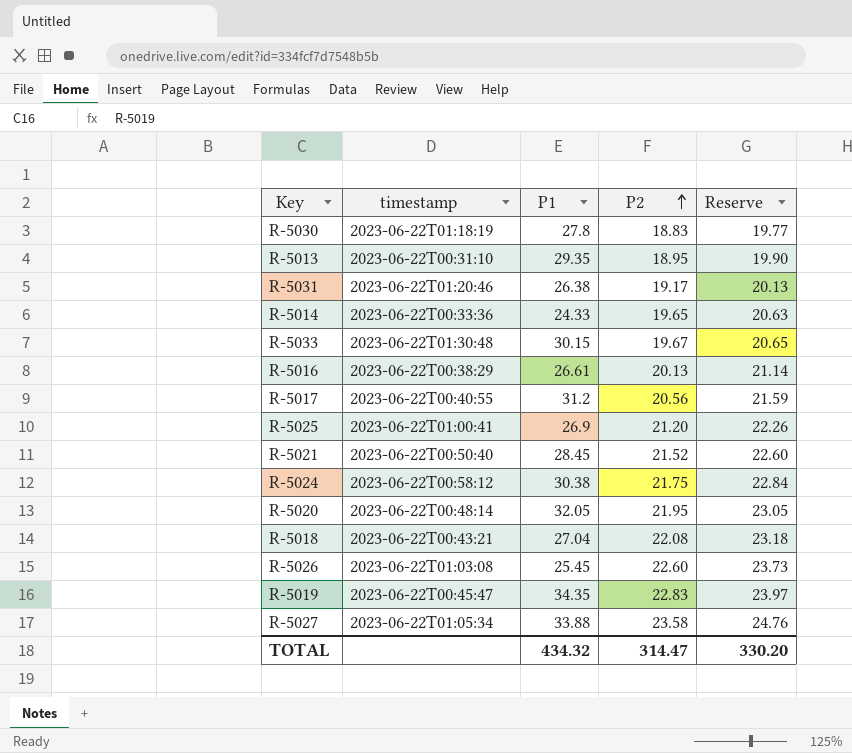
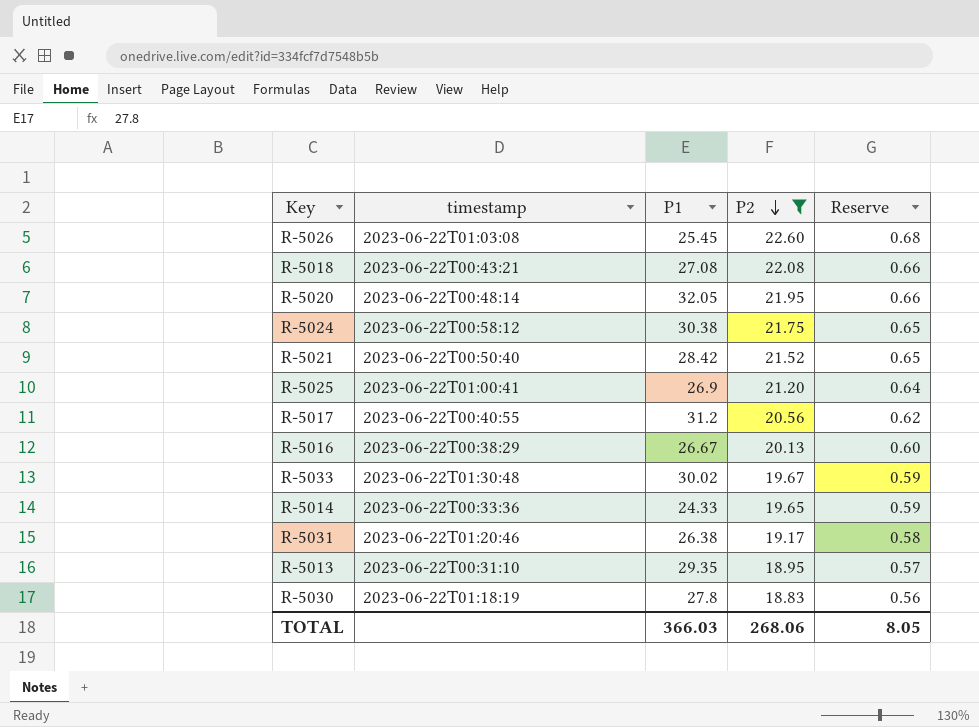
filter: none -> P2 <= 22.60
row order: P2 ascending -> P2 descending
column Reserve | formula: [P2] * 1.05 -> [P2] * 0.03
R-5018 | P1: 27.04 -> 27.08
R-5021 | P1: 28.45 -> 28.42
R-5016 | P1: 26.61 -> 26.67
R-5033 | P1: 30.15 -> 30.02
TOTAL | P1: 434.32 -> 366.03
TOTAL | P2: 314.47 -> 268.06
TOTAL | Reserve: 330.20 -> 8.05

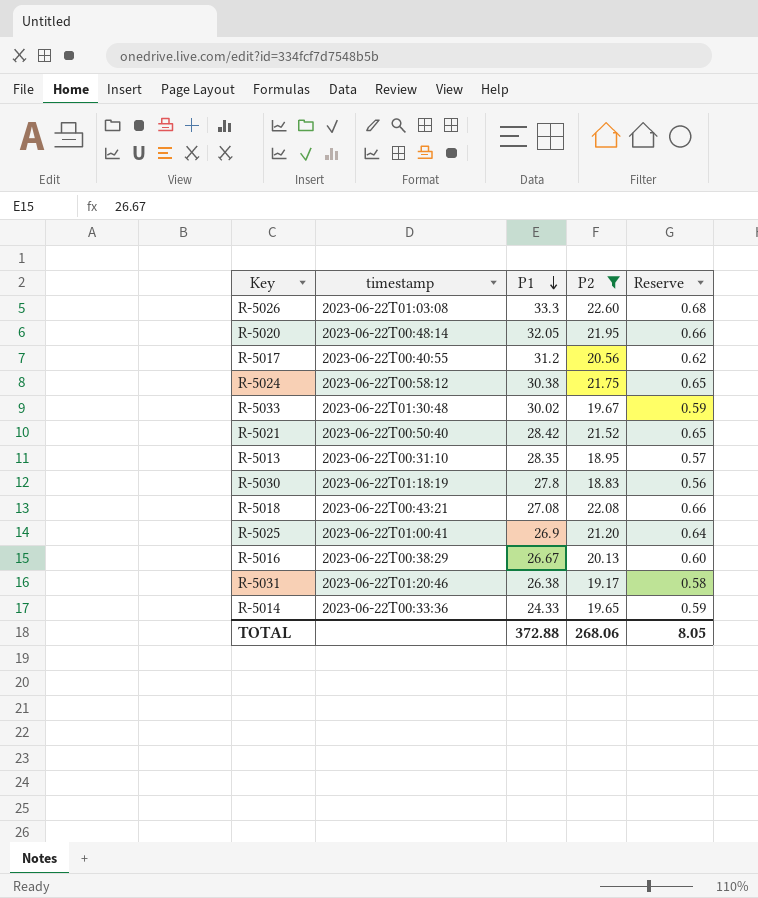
row order: P2 descending -> P1 descending
R-5026 | P1: 25.45 -> 33.3
R-5013 | P1: 29.35 -> 28.35
TOTAL | P1: 366.03 -> 372.88

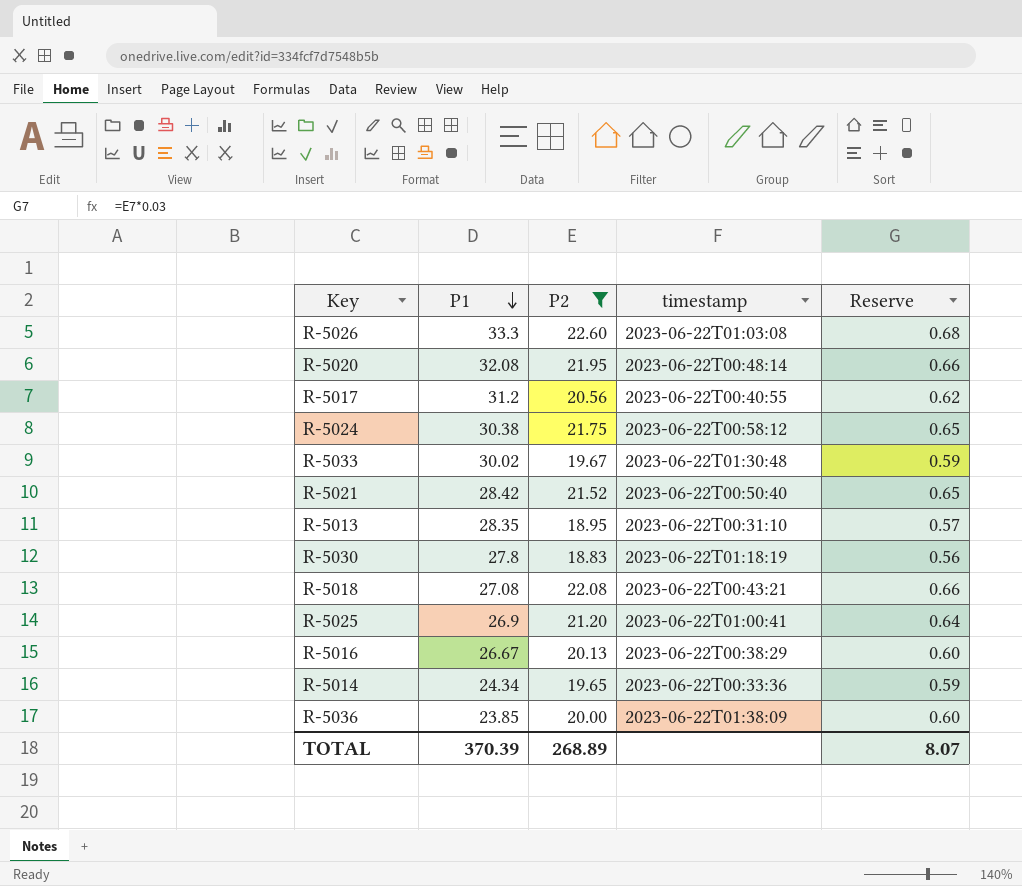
column timestamp | position: 2 -> 4
row R-5031: 2023-06-22T01:20:46 | 26.38 | 19.17 | 0.58 -> none
R-5020 | P1: 32.05 -> 32.08
R-5014 | P1: 24.33 -> 24.34
row R-5036: none -> 23.85 | 20.00 | 2023-06-22T01:38:09 | 0.60
TOTAL | P1: 372.88 -> 370.39
TOTAL | P2: 268.06 -> 268.89
TOTAL | Reserve: 8.05 -> 8.07

